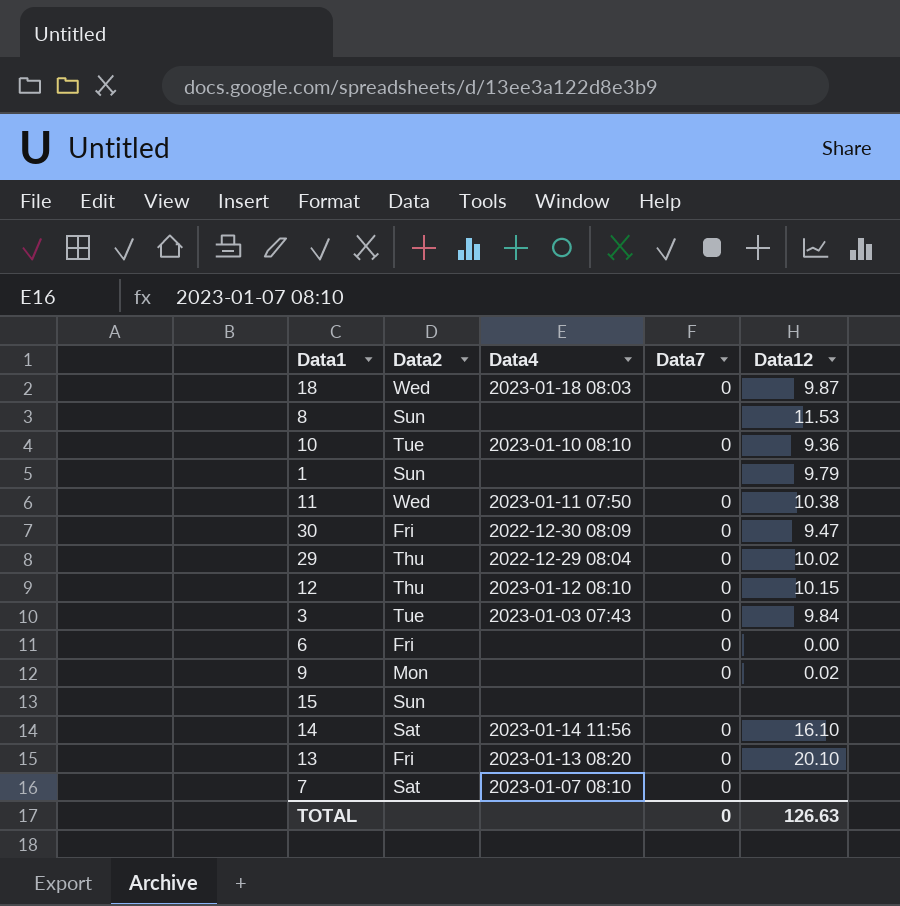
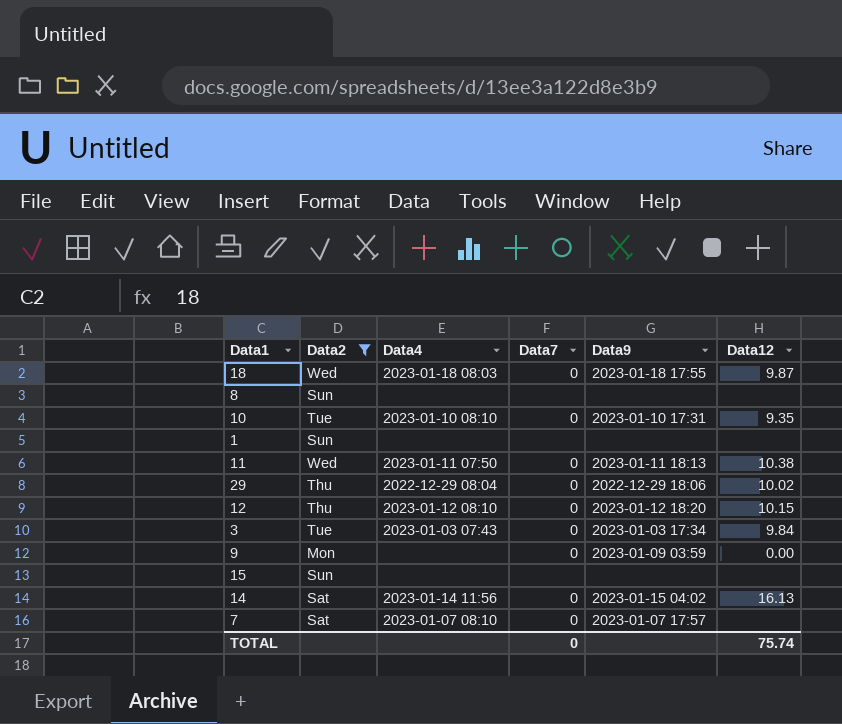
filter: none -> Data2 != Fri
column Data9 | position: none -> 5
8 | Data12: 11.53 -> none
10 | Data12: 9.36 -> 9.35
1 | Data12: 9.79 -> none
9 | Data12: 0.02 -> 0.00
14 | Data12: 16.10 -> 16.13
TOTAL | Data12: 126.63 -> 75.74

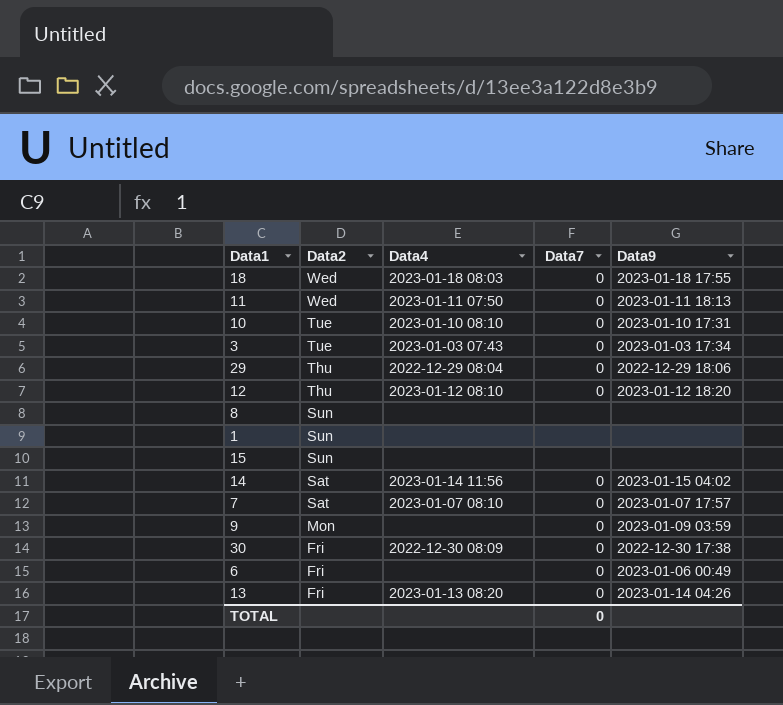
filter: Data2 != Fri -> none
row order: none -> Data2 descending
column Data12 | position: 6 -> none

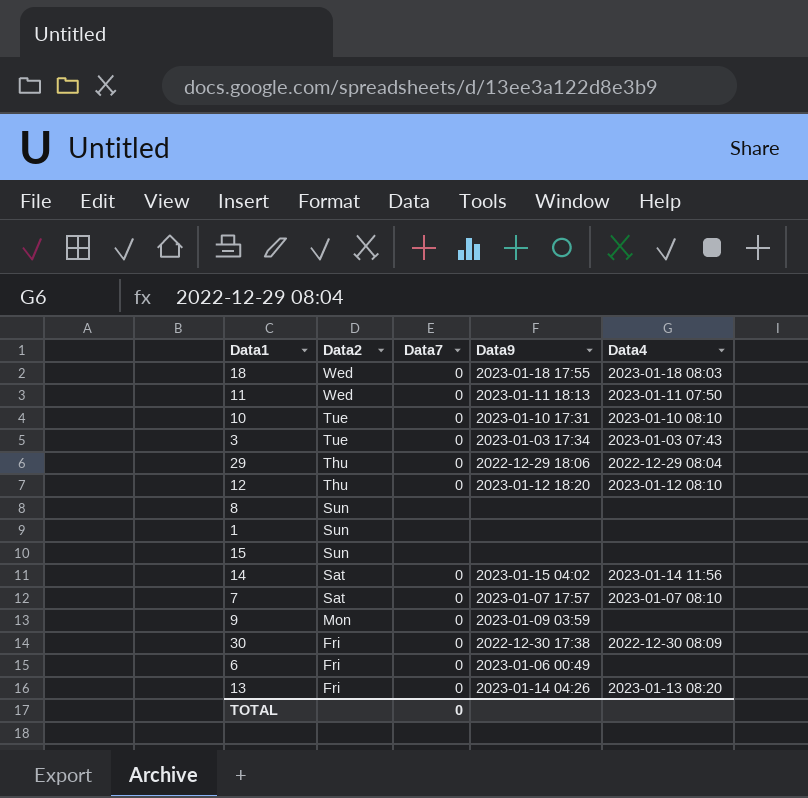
column Data4 | position: 3 -> 5

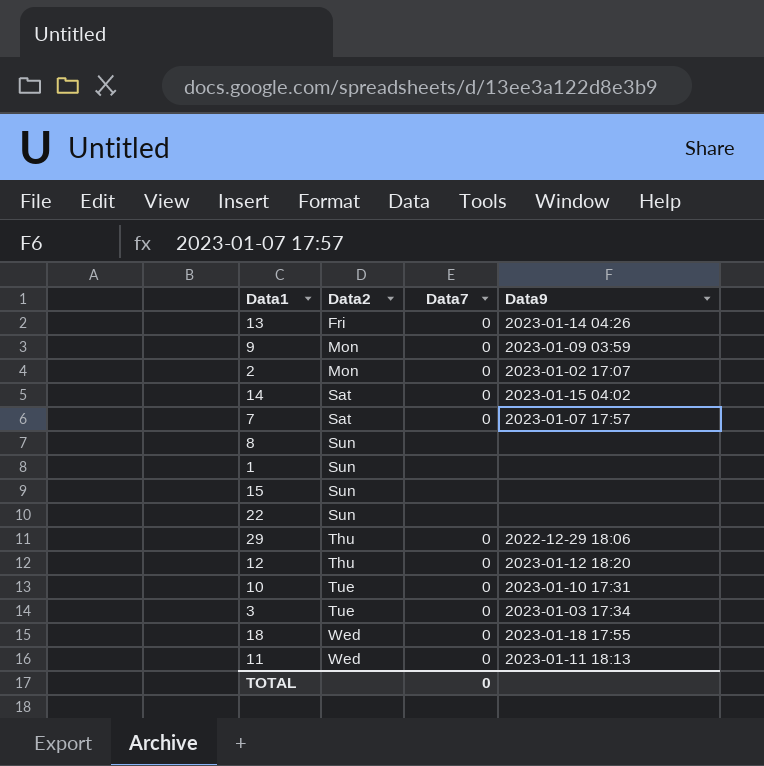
row order: Data2 descending -> Data2 ascending
column Data4 | position: 5 -> none
row 30: Fri | 0 | 2022-12-30 17:38 | 2022-12-30 08:09 -> none
row 6: Fri | 0 | 2023-01-06 00:49 | none -> none
row 2: none -> Mon | 0 | 2023-01-02 17:07
row 22: none -> Sun | none | none

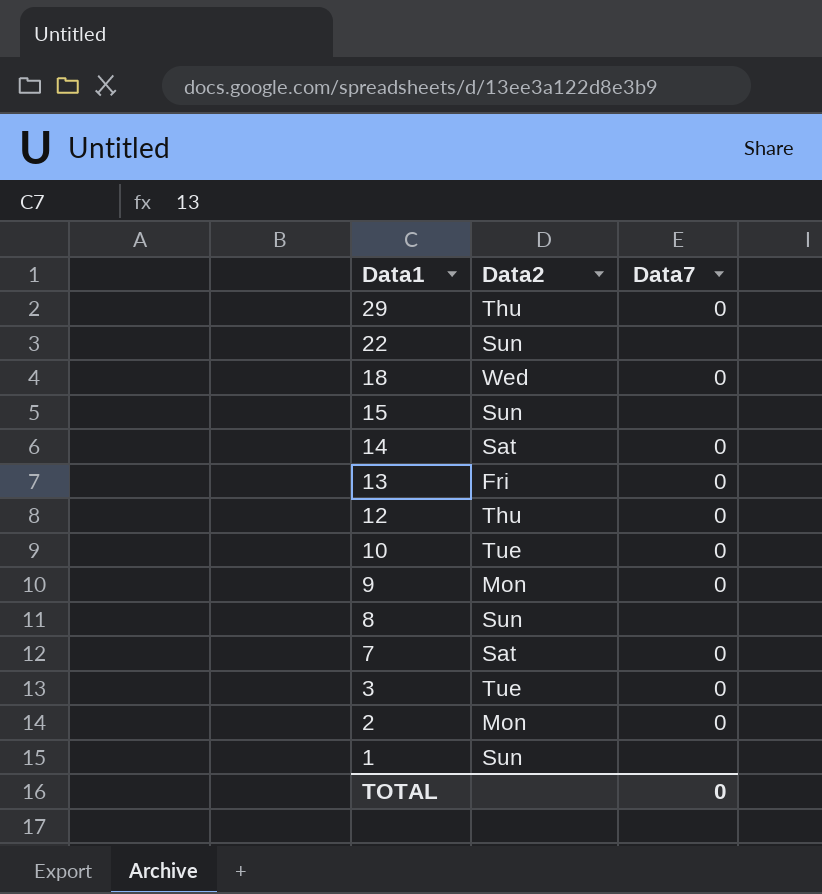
row order: Data2 ascending -> Data1 descending
column Data9 | position: 4 -> none
row 11: Wed | 0 | 2023-01-11 18:13 -> none

